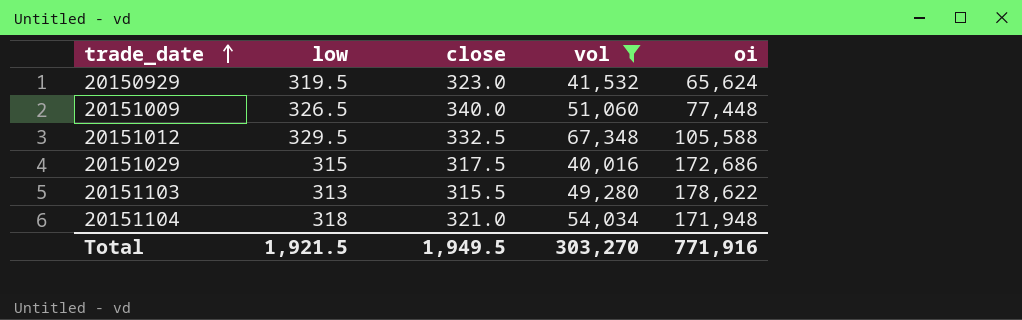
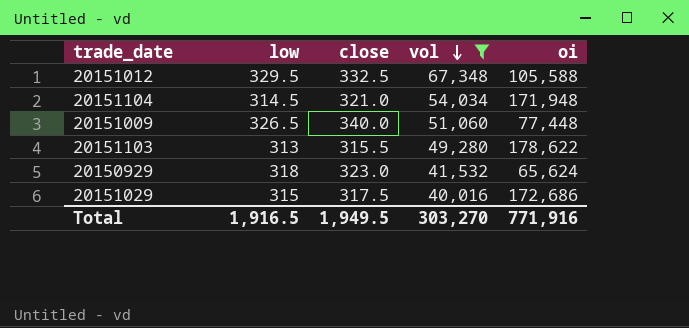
row order: trade_date ascending -> vol descending
20151104 | low: 318 -> 314.5
20150929 | low: 319.5 -> 318
Total | low: 1,921.5 -> 1,916.5

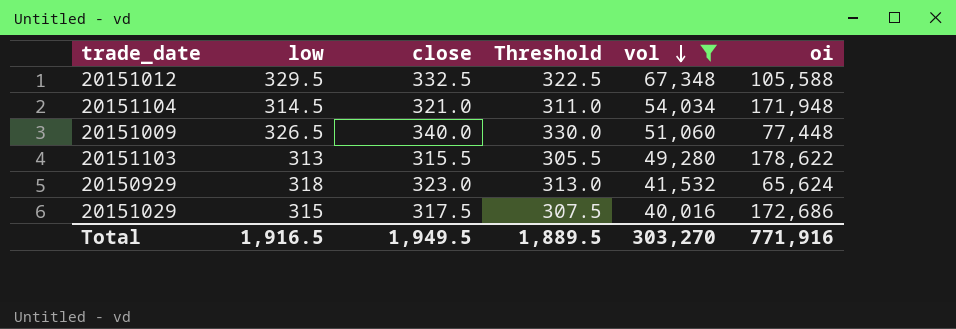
column Threshold | formula: none -> [close] - 10

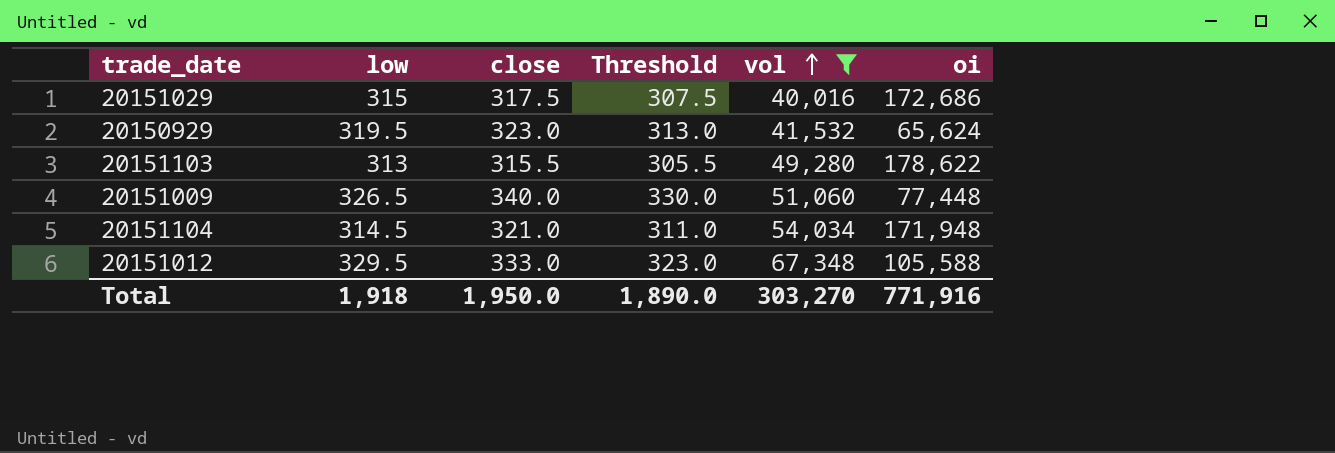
row order: vol descending -> vol ascending
20150929 | low: 318 -> 319.5
20151012 | close: 332.5 -> 333.0
20151012 | Threshold: 322.5 -> 323.0
Total | low: 1,916.5 -> 1,918
Total | close: 1,949.5 -> 1,950.0
Total | Threshold: 1,889.5 -> 1,890.0

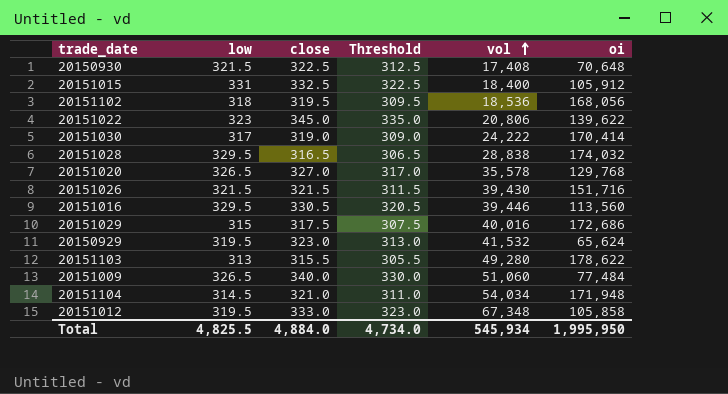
filter: vol >= 40,016 -> none
20151009 | oi: 77,448 -> 77,484
20151012 | low: 329.5 -> 319.5
20151012 | oi: 105,588 -> 105,858
Total | low: 1,918 -> 4,825.5
Total | close: 1,950.0 -> 4,884.0
Total | Threshold: 1,890.0 -> 4,734.0
Total | vol: 303,270 -> 545,934
Total | oi: 771,916 -> 1,995,950

